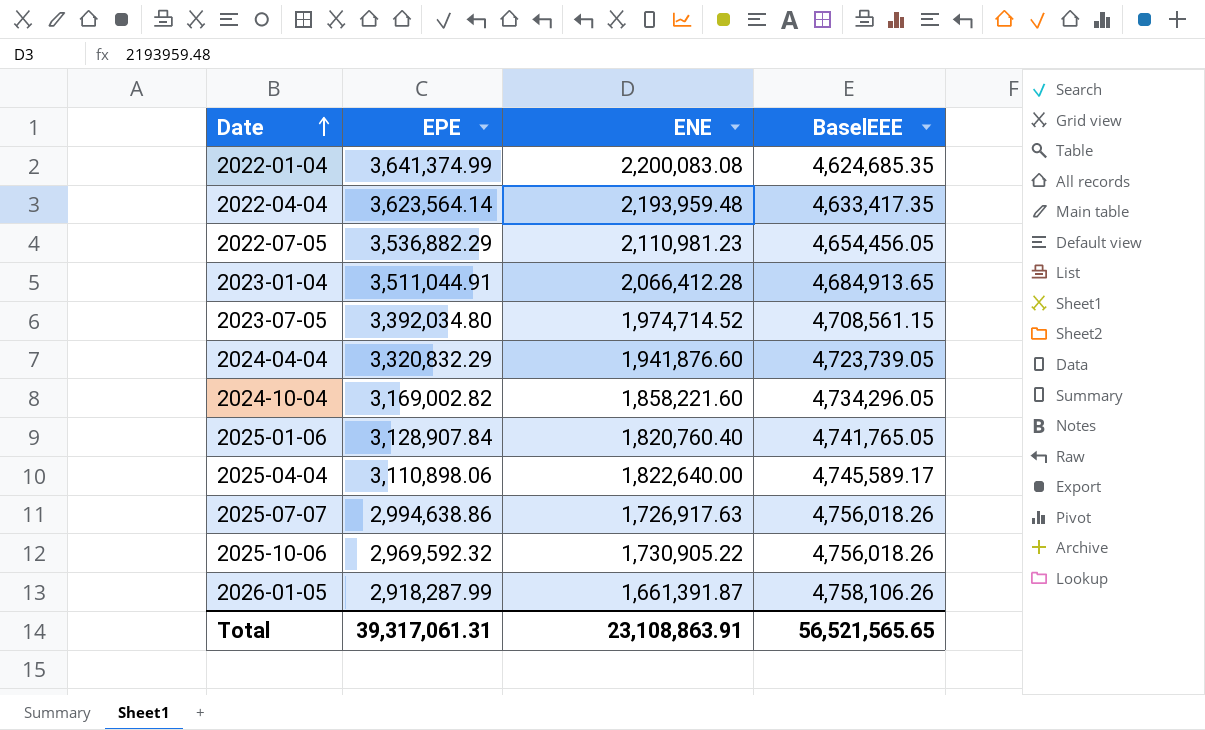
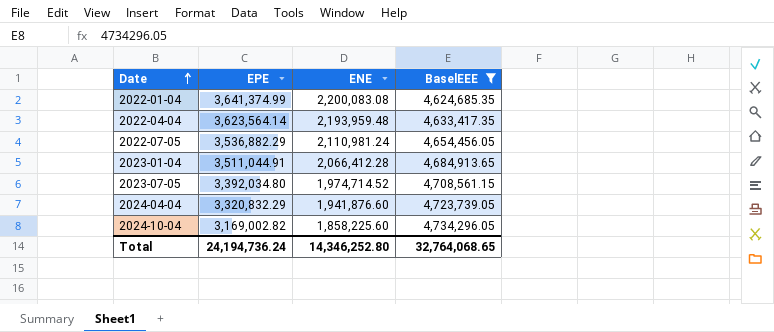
filter: none -> BaselEEE <= 4,734,296.05
2022-07-05 | ENE: 2,110,981.23 -> 2,110,981.24
2024-10-04 | ENE: 1,858,221.60 -> 1,858,225.60
Total | EPE: 39,317,061.31 -> 24,194,736.24
Total | ENE: 23,108,863.91 -> 14,346,252.80
Total | BaselEEE: 56,521,565.65 -> 32,764,068.65

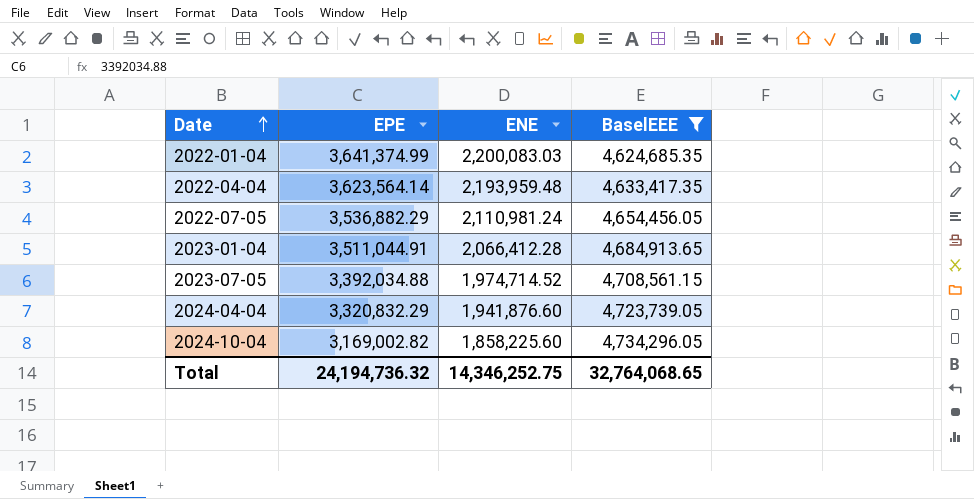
2022-01-04 | ENE: 2,200,083.08 -> 2,200,083.03
2023-07-05 | EPE: 3,392,034.80 -> 3,392,034.88
Total | EPE: 24,194,736.24 -> 24,194,736.32
Total | ENE: 14,346,252.80 -> 14,346,252.75

